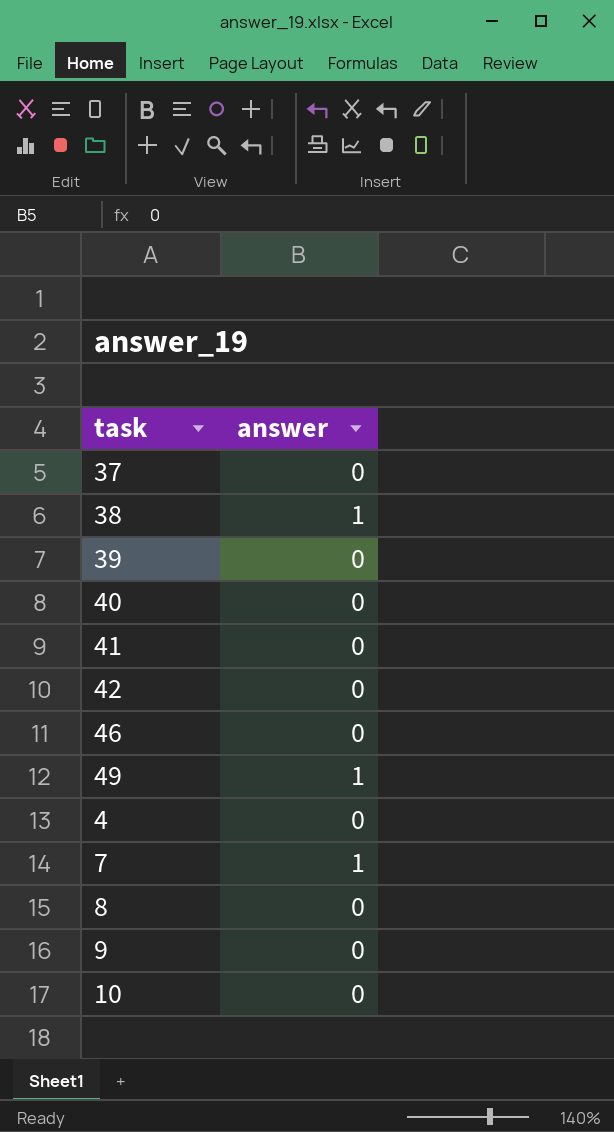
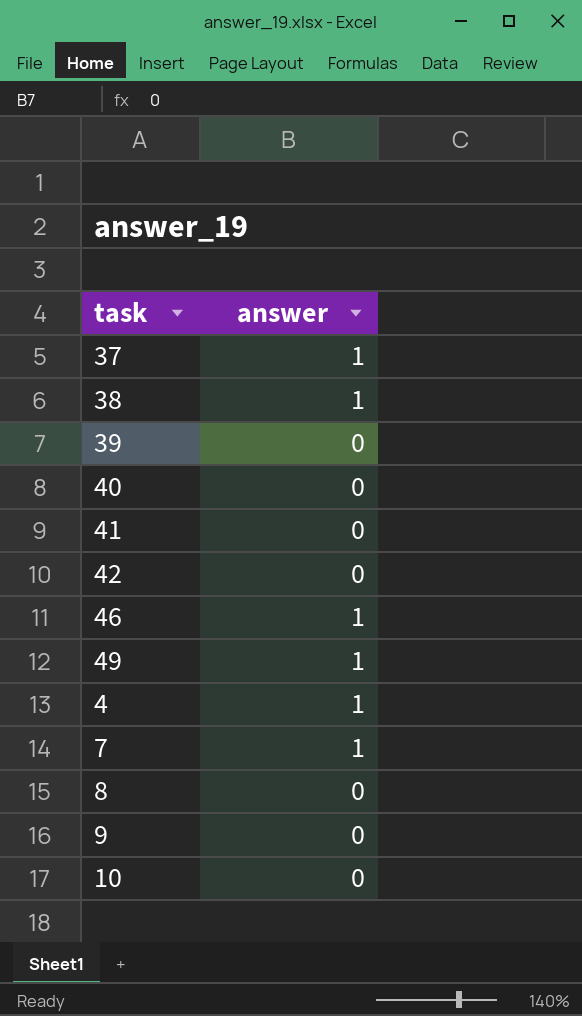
37 | answer: 0 -> 1
46 | answer: 0 -> 1
4 | answer: 0 -> 1

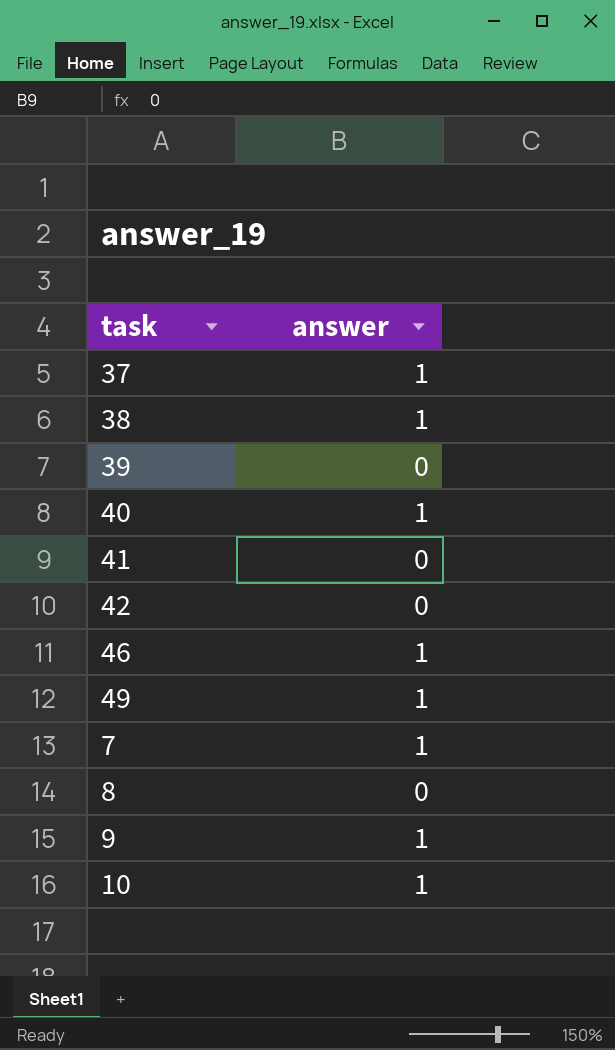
row 4: 1 -> none
40 | answer: 0 -> 1
9 | answer: 0 -> 1
10 | answer: 0 -> 1

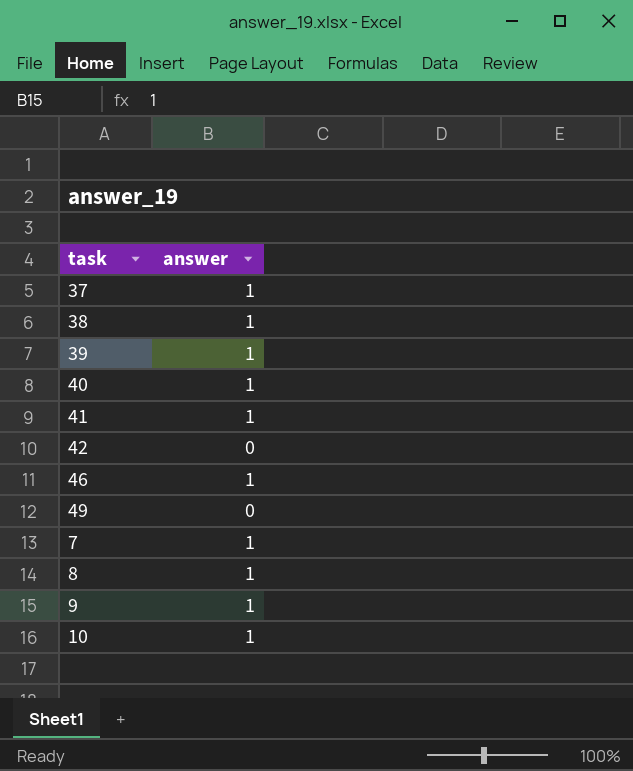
39 | answer: 0 -> 1
41 | answer: 0 -> 1
49 | answer: 1 -> 0
8 | answer: 0 -> 1

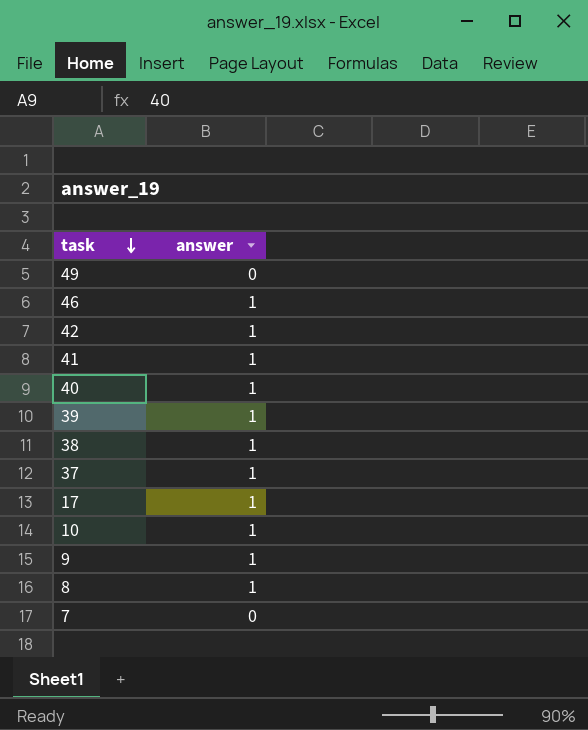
row order: none -> task descending
42 | answer: 0 -> 1
row 17: none -> 1
7 | answer: 1 -> 0

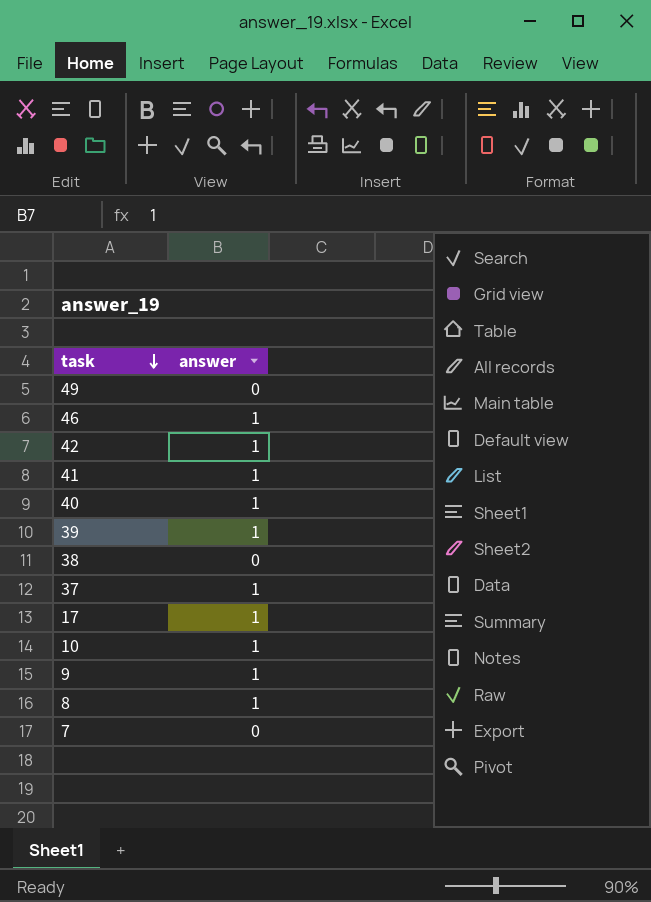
38 | answer: 1 -> 0

